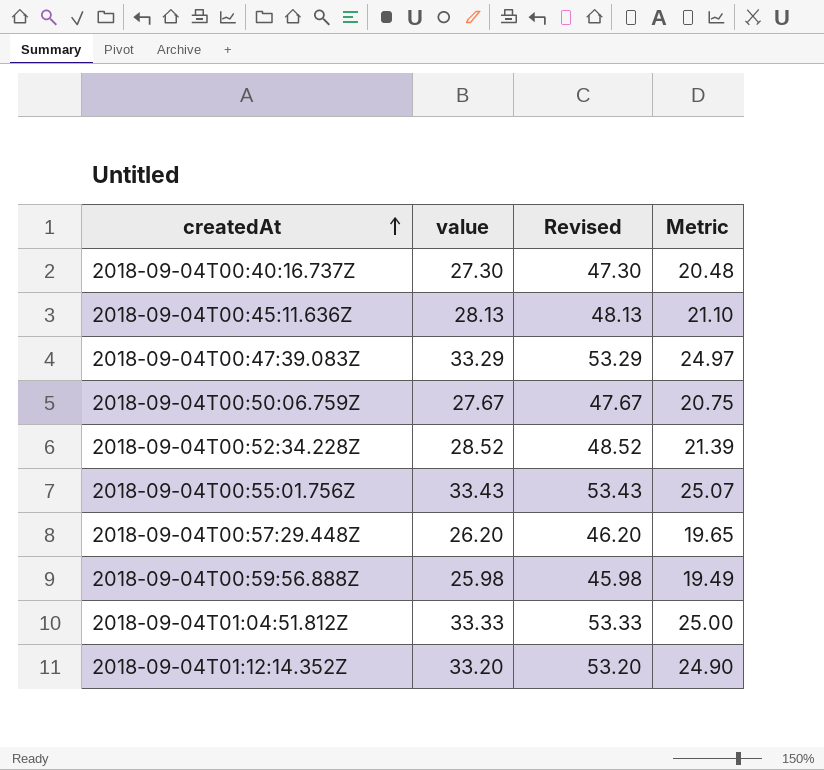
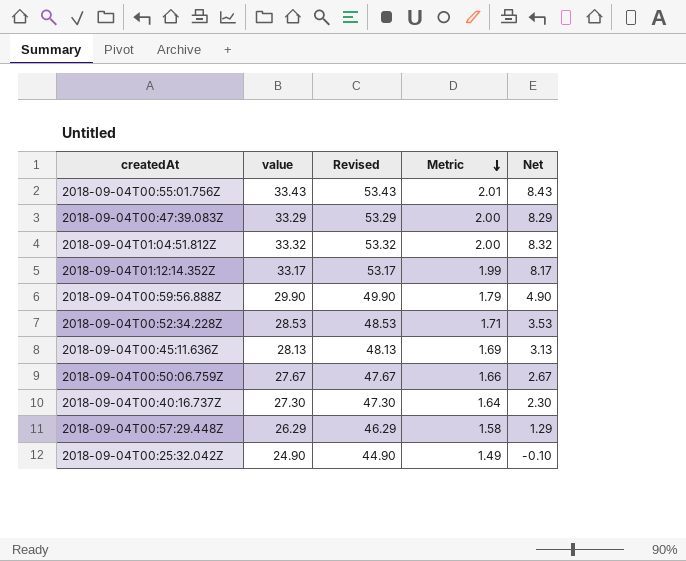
row order: createdAt ascending -> Metric descending
column Metric | formula: [value] * 0.75 -> [value] * 0.06
column Net | formula: none -> [value] - 25
2018-09-04T01:04:51.812Z | value: 33.33 -> 33.32
2018-09-04T01:04:51.812Z | Revised: 53.33 -> 53.32
2018-09-04T01:12:14.352Z | value: 33.20 -> 33.17
2018-09-04T01:12:14.352Z | Revised: 53.20 -> 53.17
2018-09-04T00:59:56.888Z | value: 25.98 -> 29.90
2018-09-04T00:59:56.888Z | Revised: 45.98 -> 49.90
2018-09-04T00:52:34.228Z | value: 28.52 -> 28.53
2018-09-04T00:52:34.228Z | Revised: 48.52 -> 48.53
2018-09-04T00:57:29.448Z | value: 26.20 -> 26.29
2018-09-04T00:57:29.448Z | Revised: 46.20 -> 46.29
row 2018-09-04T00:25:32.042Z: none -> 24.90 | 44.90 | 1.49 | -0.10

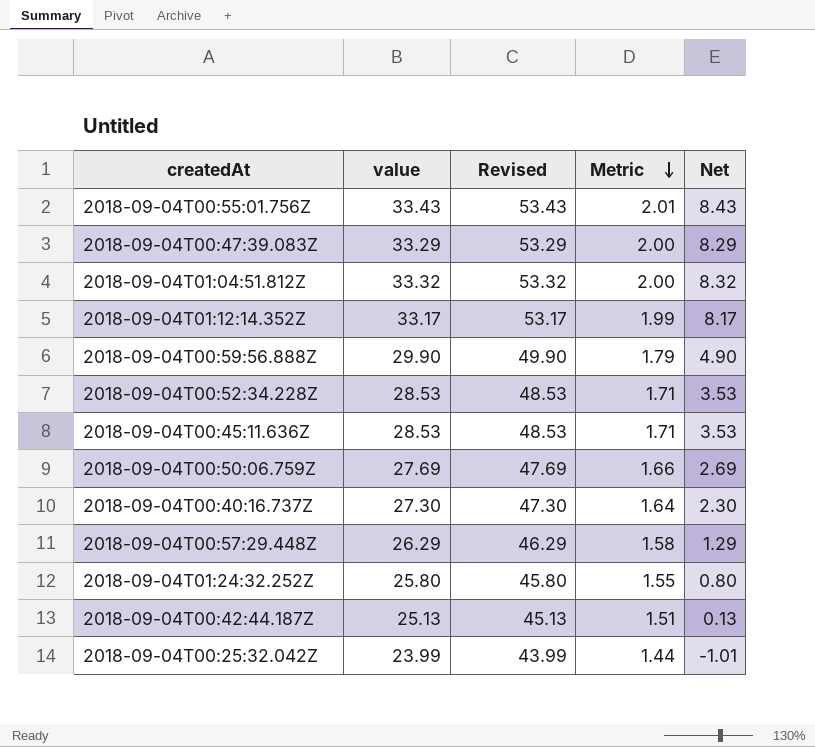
2018-09-04T00:45:11.636Z | value: 28.13 -> 28.53
2018-09-04T00:45:11.636Z | Revised: 48.13 -> 48.53
2018-09-04T00:45:11.636Z | Metric: 1.69 -> 1.71
2018-09-04T00:45:11.636Z | Net: 3.13 -> 3.53
2018-09-04T00:50:06.759Z | value: 27.67 -> 27.69
2018-09-04T00:50:06.759Z | Revised: 47.67 -> 47.69
2018-09-04T00:50:06.759Z | Net: 2.67 -> 2.69
row 2018-09-04T01:24:32.252Z: none -> 25.80 | 45.80 | 1.55 | 0.80
row 2018-09-04T00:42:44.187Z: none -> 25.13 | 45.13 | 1.51 | 0.13
2018-09-04T00:25:32.042Z | value: 24.90 -> 23.99
2018-09-04T00:25:32.042Z | Revised: 44.90 -> 43.99
2018-09-04T00:25:32.042Z | Metric: 1.49 -> 1.44
2018-09-04T00:25:32.042Z | Net: -0.10 -> -1.01

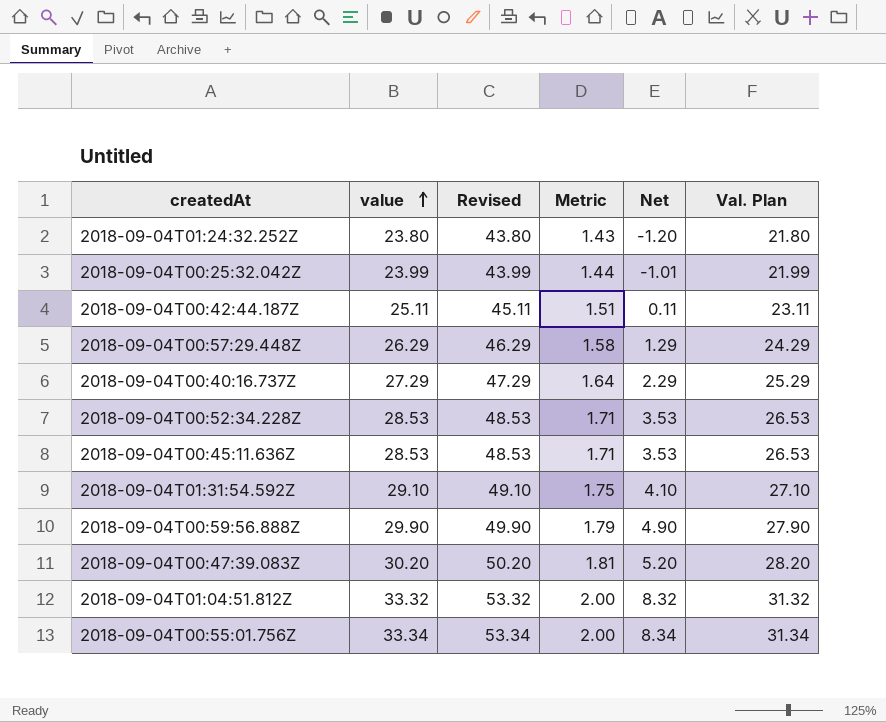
row order: Metric descending -> value ascending
column Val. Plan | formula: none -> [value] - 2
row 2018-09-04T01:12:14.352Z: 33.17 | 53.17 | 1.99 | 8.17 -> none
row 2018-09-04T00:50:06.759Z: 27.69 | 47.69 | 1.66 | 2.69 -> none
2018-09-04T01:24:32.252Z | value: 25.80 -> 23.80
2018-09-04T01:24:32.252Z | Revised: 45.80 -> 43.80
2018-09-04T01:24:32.252Z | Metric: 1.55 -> 1.43
2018-09-04T01:24:32.252Z | Net: 0.80 -> -1.20
2018-09-04T00:42:44.187Z | value: 25.13 -> 25.11
2018-09-04T00:42:44.187Z | Revised: 45.13 -> 45.11
2018-09-04T00:42:44.187Z | Net: 0.13 -> 0.11
2018-09-04T00:40:16.737Z | value: 27.30 -> 27.29
2018-09-04T00:40:16.737Z | Revised: 47.30 -> 47.29
2018-09-04T00:40:16.737Z | Net: 2.30 -> 2.29
row 2018-09-04T01:31:54.592Z: none -> 29.10 | 49.10 | 1.75 | 4.10 | 27.10
2018-09-04T00:47:39.083Z | value: 33.29 -> 30.20
2018-09-04T00:47:39.083Z | Revised: 53.29 -> 50.20
2018-09-04T00:47:39.083Z | Metric: 2.00 -> 1.81
2018-09-04T00:47:39.083Z | Net: 8.29 -> 5.20
2018-09-04T00:55:01.756Z | value: 33.43 -> 33.34
2018-09-04T00:55:01.756Z | Revised: 53.43 -> 53.34
2018-09-04T00:55:01.756Z | Metric: 2.01 -> 2.00
2018-09-04T00:55:01.756Z | Net: 8.43 -> 8.34

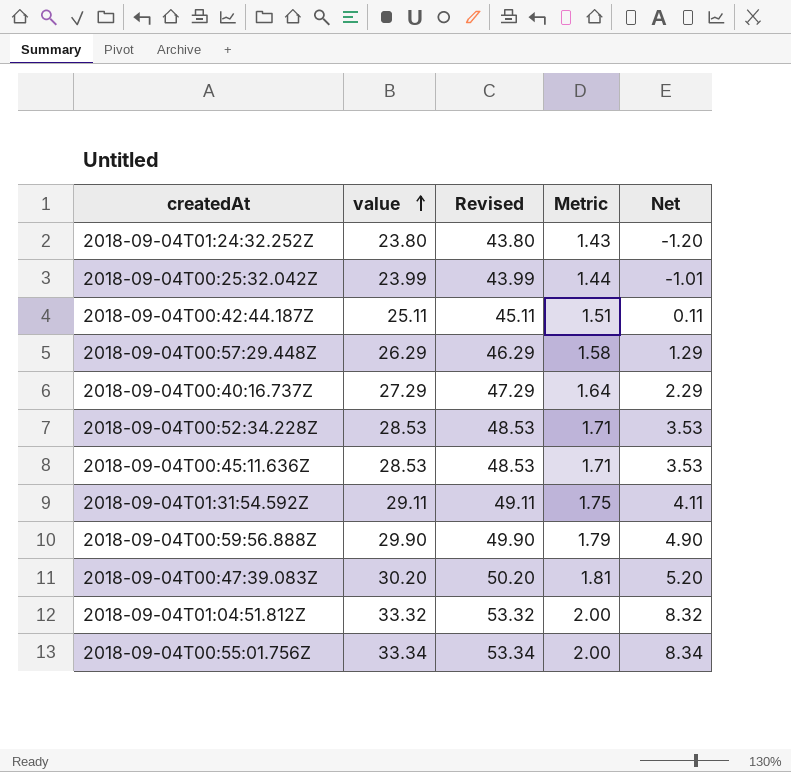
column Val. Plan | formula: [value] - 2 -> none
2018-09-04T01:31:54.592Z | value: 29.10 -> 29.11
2018-09-04T01:31:54.592Z | Revised: 49.10 -> 49.11
2018-09-04T01:31:54.592Z | Net: 4.10 -> 4.11

